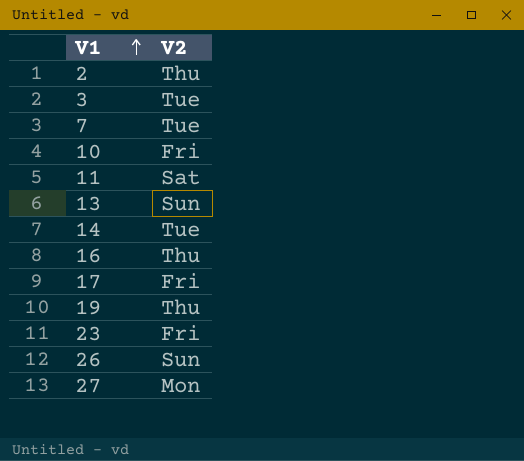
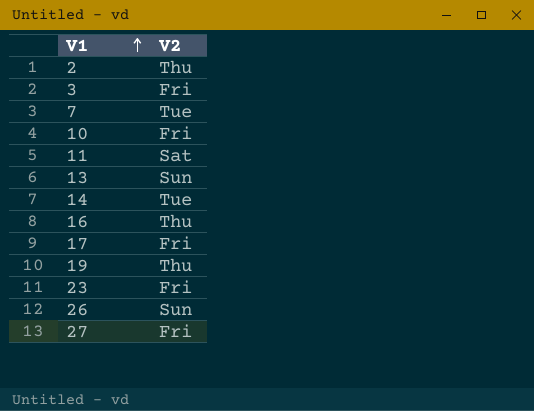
3 | V2: Tue -> Fri
27 | V2: Mon -> Fri

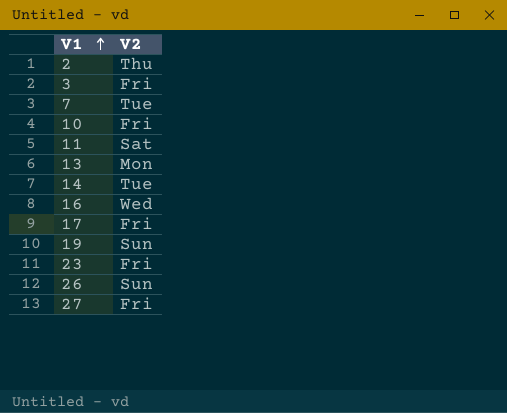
13 | V2: Sun -> Mon
16 | V2: Thu -> Wed
19 | V2: Thu -> Sun

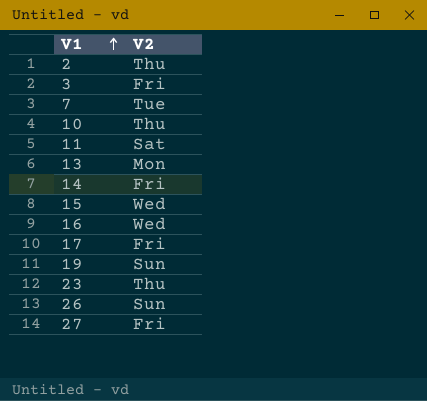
10 | V2: Fri -> Thu
14 | V2: Tue -> Fri
row 15: none -> Wed
23 | V2: Fri -> Thu

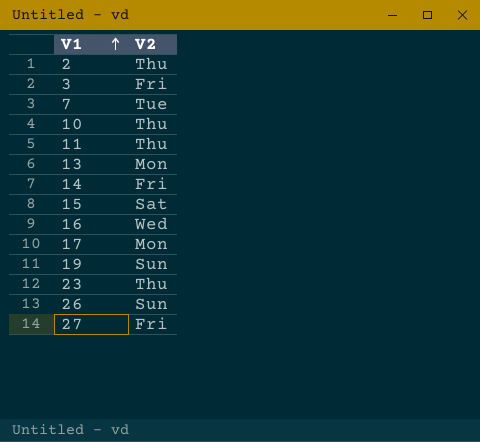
11 | V2: Sat -> Thu
15 | V2: Wed -> Sat
17 | V2: Fri -> Mon

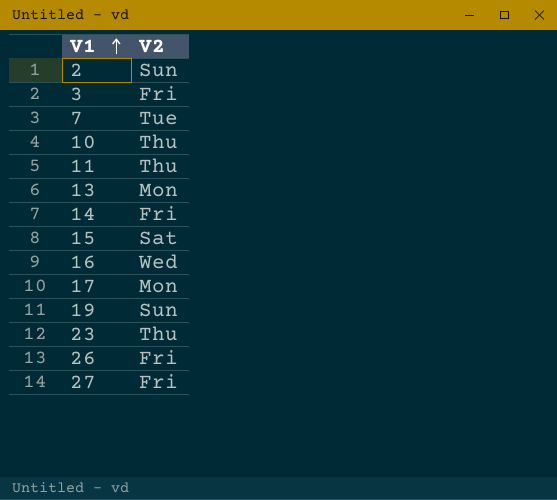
2 | V2: Thu -> Sun
26 | V2: Sun -> Fri

